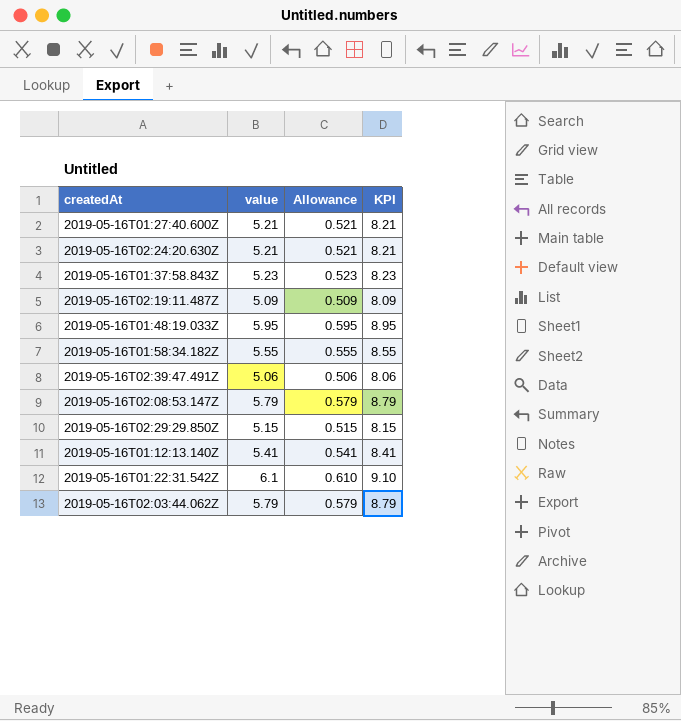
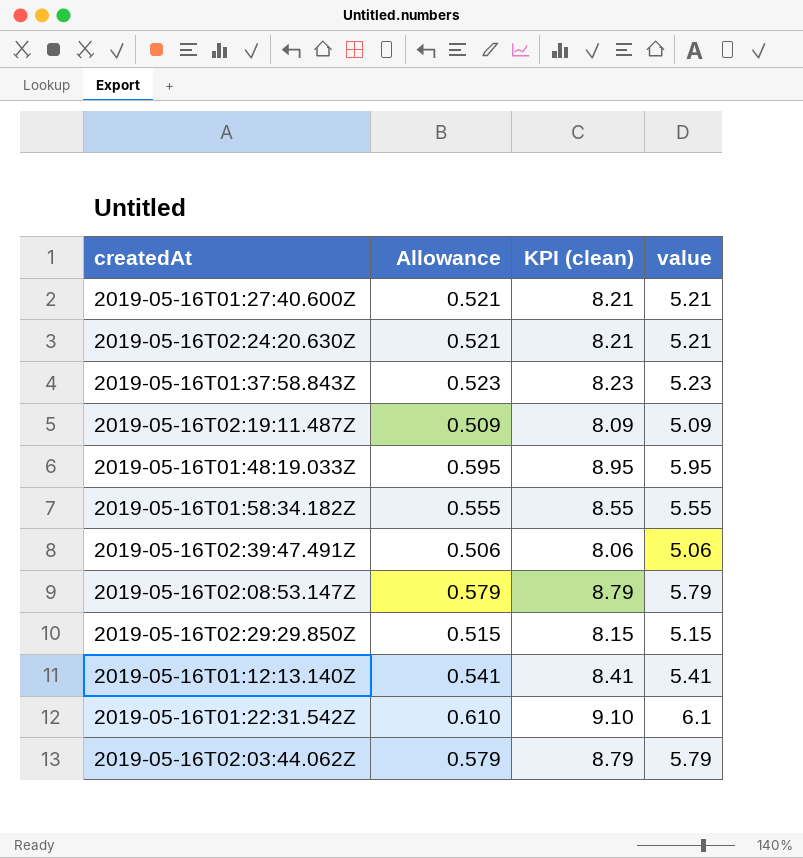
column name: KPI -> KPI (clean)
column value | position: 2 -> 4

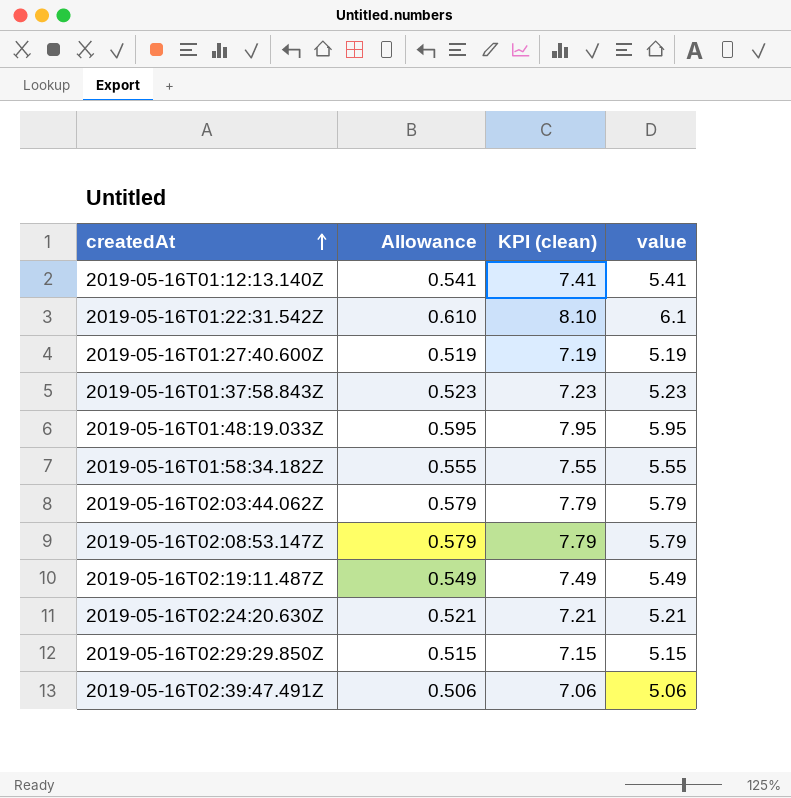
row order: none -> createdAt ascending
column KPI (clean) | formula: [value] + 3 -> [value] + 2
2019-05-16T01:27:40.600Z | Allowance: 0.521 -> 0.519
2019-05-16T01:27:40.600Z | value: 5.21 -> 5.19
2019-05-16T02:19:11.487Z | Allowance: 0.509 -> 0.549
2019-05-16T02:19:11.487Z | value: 5.09 -> 5.49

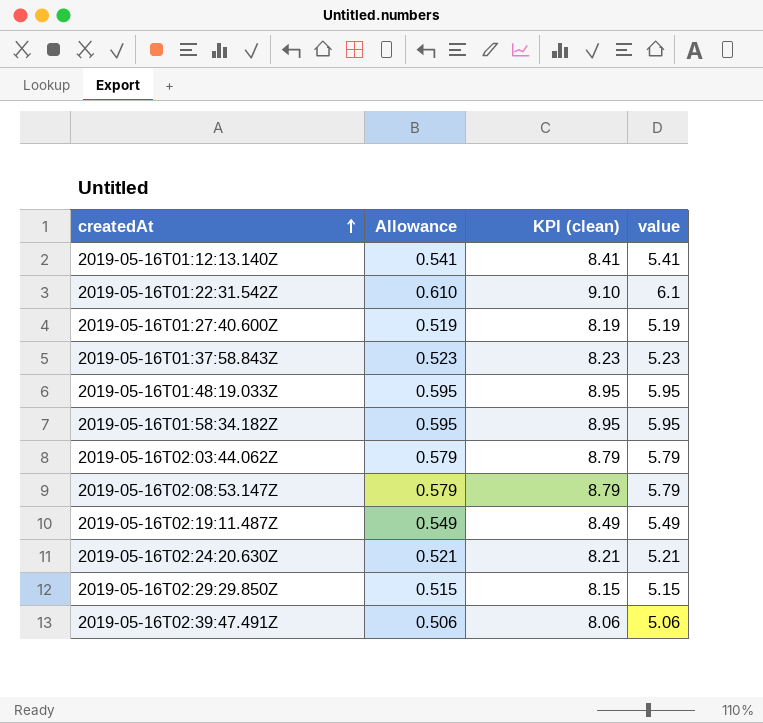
column KPI (clean) | formula: [value] + 2 -> [value] + 3
2019-05-16T01:58:34.182Z | Allowance: 0.555 -> 0.595
2019-05-16T01:58:34.182Z | value: 5.55 -> 5.95

